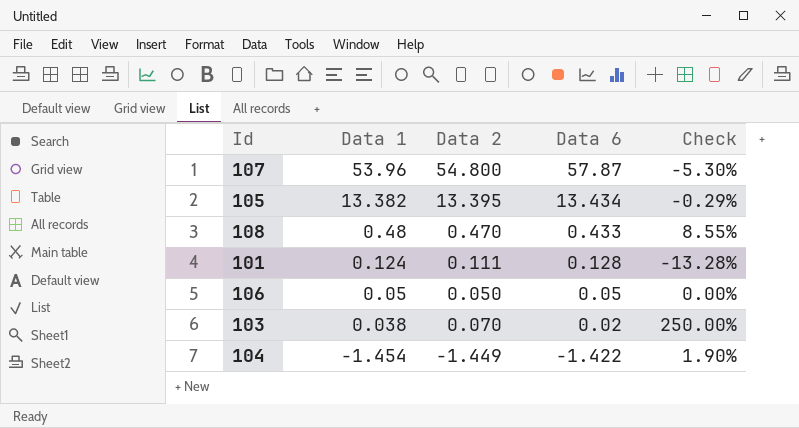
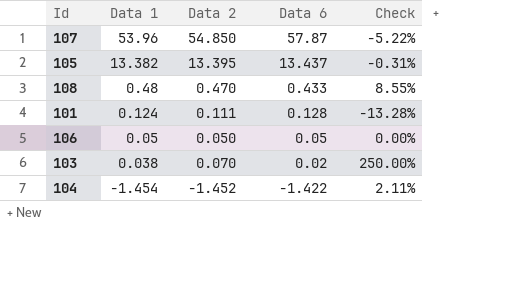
107 | Data 2: 54.800 -> 54.850
107 | Check: -5.30% -> -5.22%
105 | Data 6: 13.434 -> 13.437
105 | Check: -0.29% -> -0.31%
104 | Data 2: -1.449 -> -1.452
104 | Check: 1.90% -> 2.11%

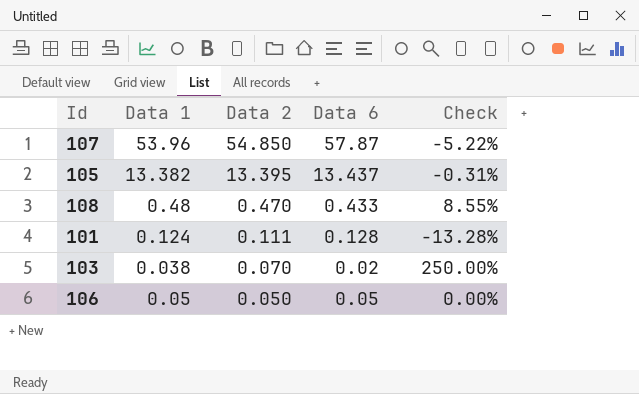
row order: Data 1 descending -> Data 2 descending
row 104: -1.454 | -1.452 | -1.422 | 2.11% -> none

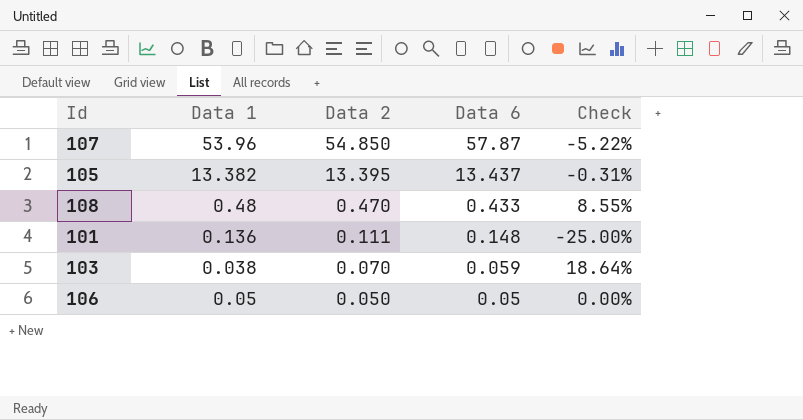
101 | Data 1: 0.124 -> 0.136
101 | Data 6: 0.128 -> 0.148
101 | Check: -13.28% -> -25.00%
103 | Data 6: 0.02 -> 0.059
103 | Check: 250.00% -> 18.64%

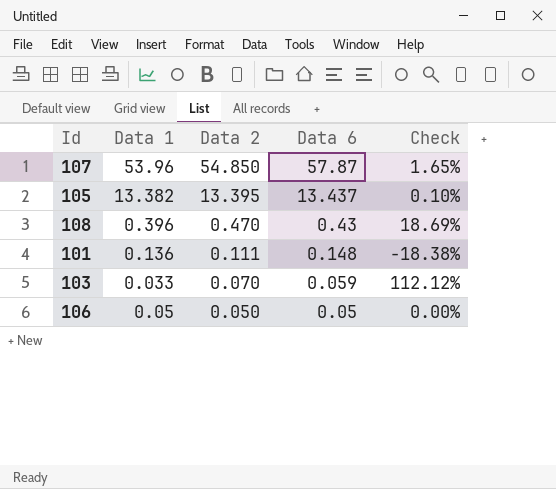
column Check | formula: ([Data 2] - [Data 6]) / [Data 6] -> ([Data 2] - [Data 1]) / [Data 1]
108 | Data 1: 0.48 -> 0.396
108 | Data 6: 0.433 -> 0.43
103 | Data 1: 0.038 -> 0.033

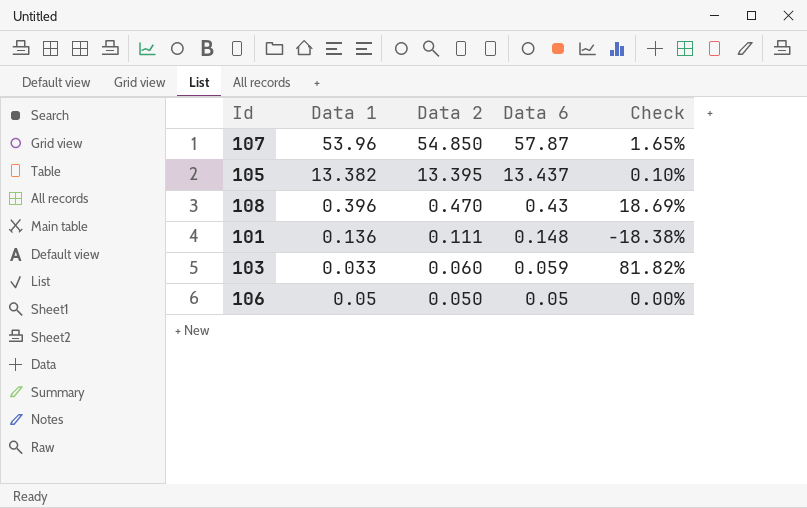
103 | Data 2: 0.070 -> 0.060
103 | Check: 112.12% -> 81.82%

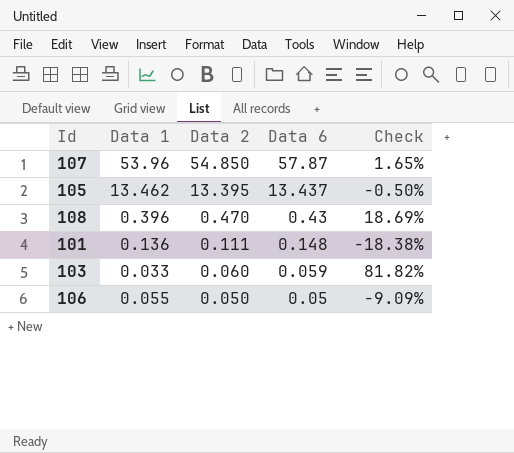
105 | Data 1: 13.382 -> 13.462
105 | Check: 0.10% -> -0.50%
106 | Data 1: 0.05 -> 0.055
106 | Check: 0.00% -> -9.09%

